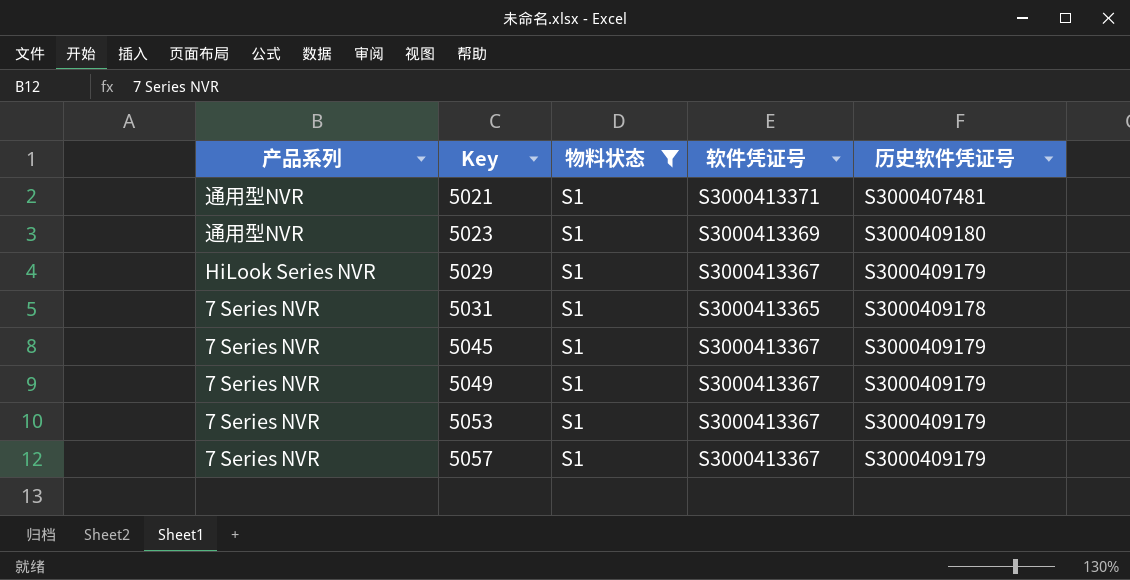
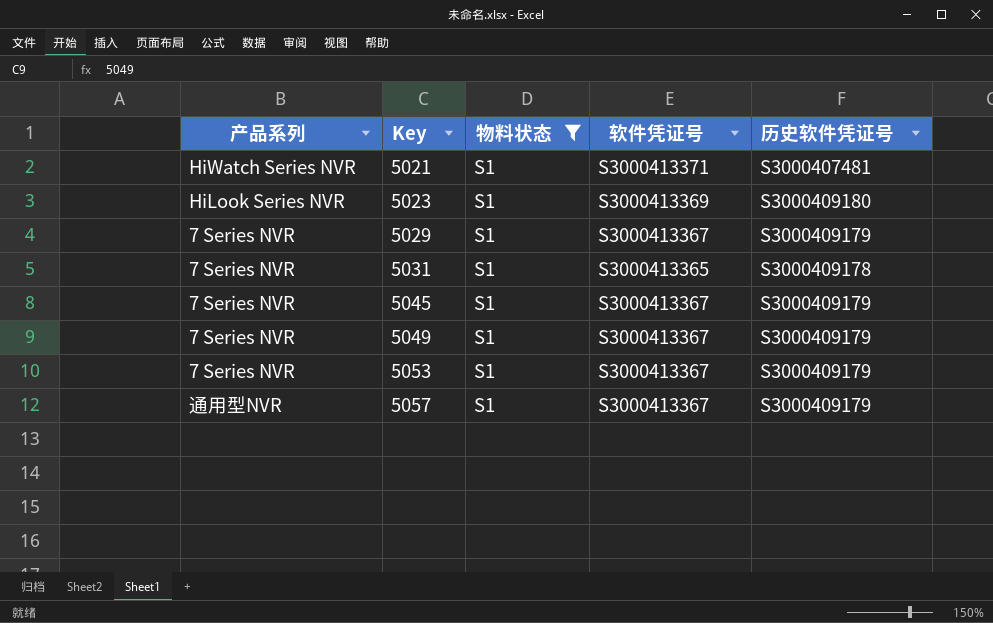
5021 | 产品系列: 通用型NVR -> HiWatch Series NVR
5023 | 产品系列: 通用型NVR -> HiLook Series NVR
5029 | 产品系列: HiLook Series NVR -> 7 Series NVR
5057 | 产品系列: 7 Series NVR -> 通用型NVR

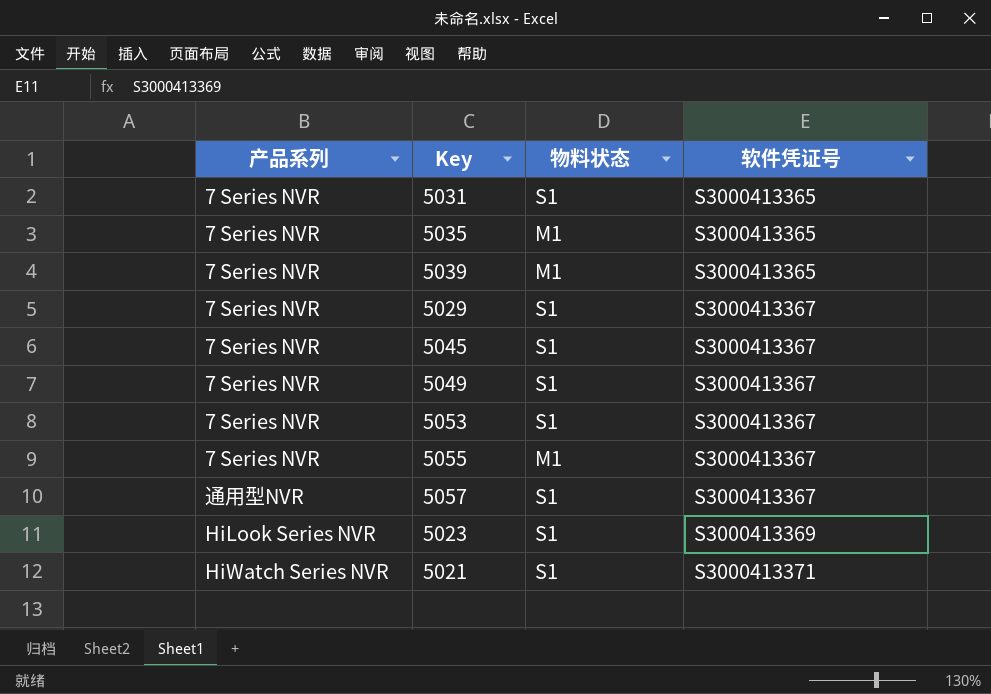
filter: 物料状态 = S1 -> none
row order: Key ascending -> 软件凭证号 ascending
column 历史软件凭证号 | position: 5 -> none

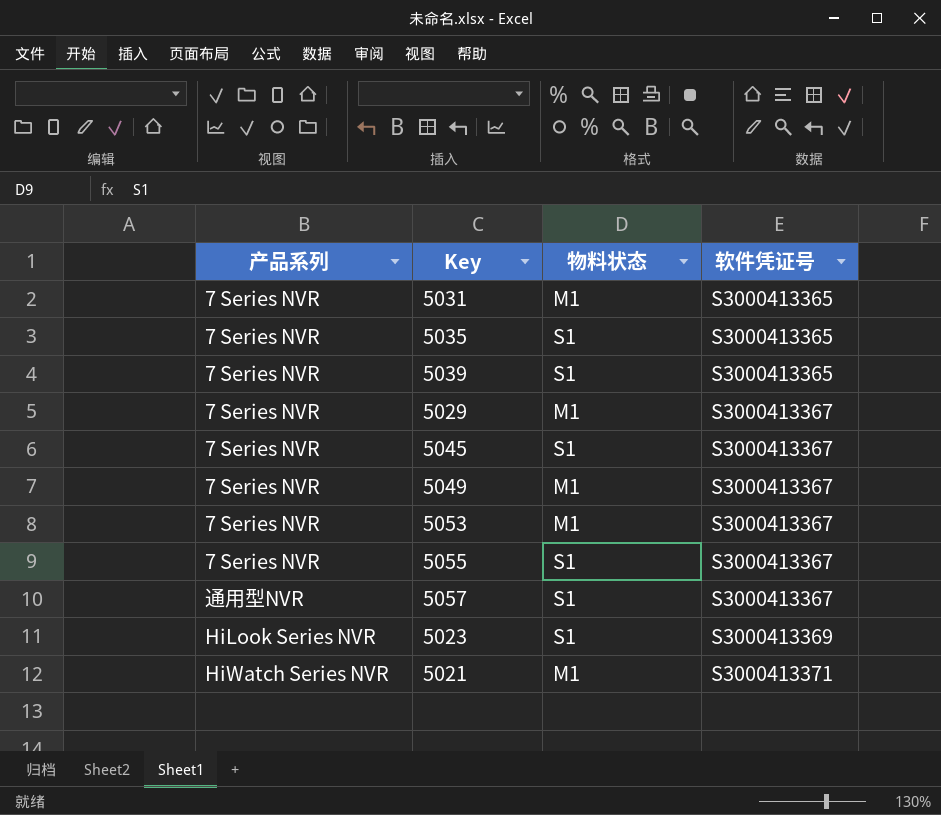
5031 | 物料状态: S1 -> M1
5035 | 物料状态: M1 -> S1
5039 | 物料状态: M1 -> S1
5029 | 物料状态: S1 -> M1
5049 | 物料状态: S1 -> M1
5053 | 物料状态: S1 -> M1
5055 | 物料状态: M1 -> S1
5021 | 物料状态: S1 -> M1

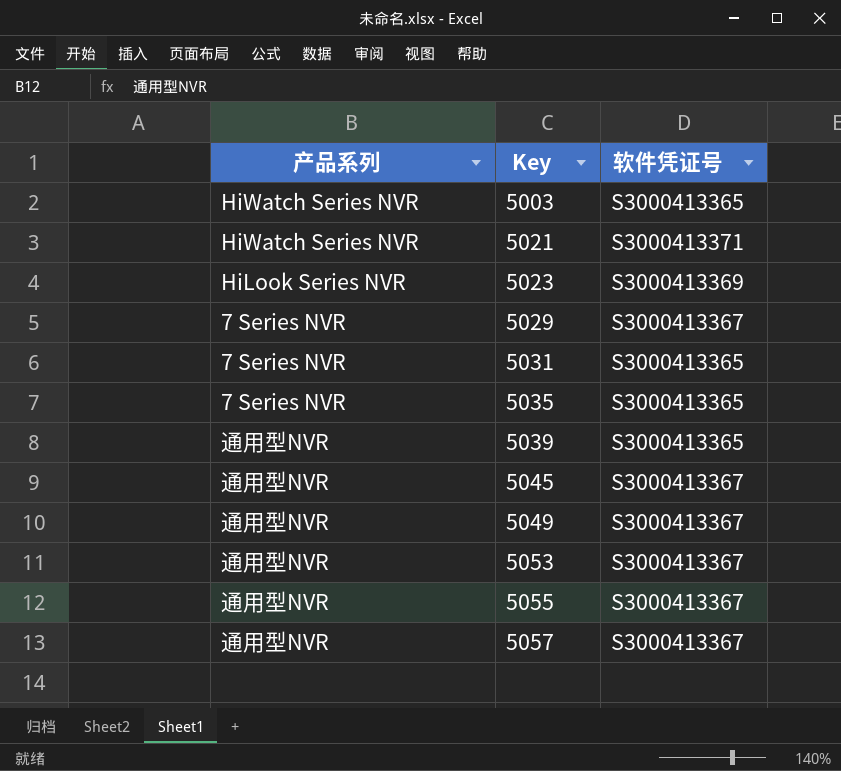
row order: 软件凭证号 ascending -> Key ascending
column 物料状态 | position: 3 -> none
row 5003: none -> HiWatch Series NVR | S3000413365
5039 | 产品系列: 7 Series NVR -> 通用型NVR
5045 | 产品系列: 7 Series NVR -> 通用型NVR
5049 | 产品系列: 7 Series NVR -> 通用型NVR
5053 | 产品系列: 7 Series NVR -> 通用型NVR
5055 | 产品系列: 7 Series NVR -> 通用型NVR

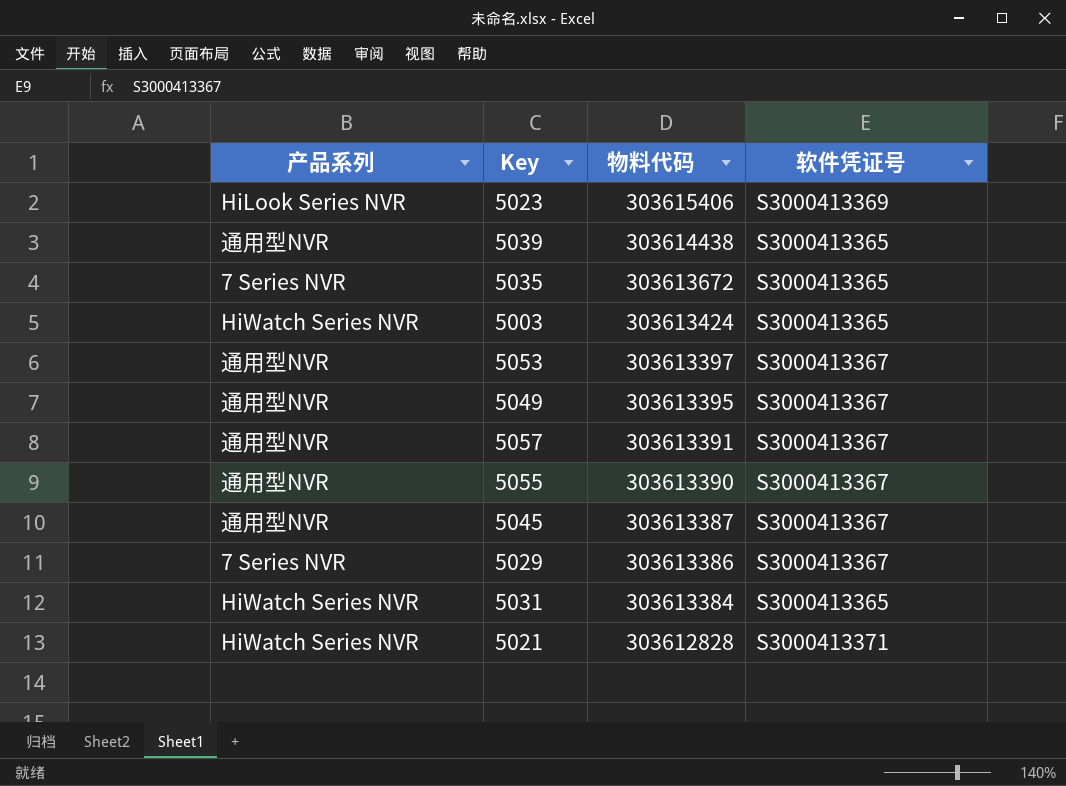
row order: Key ascending -> 物料代码 descending
column 物料代码 | position: none -> 3
5031 | 产品系列: 7 Series NVR -> HiWatch Series NVR

